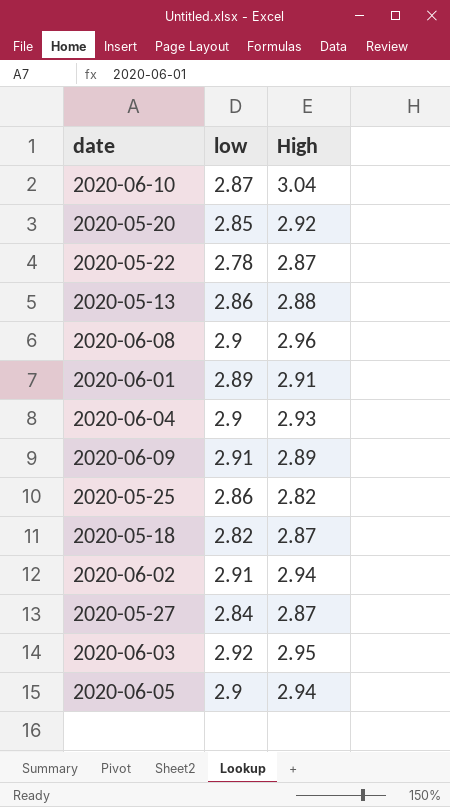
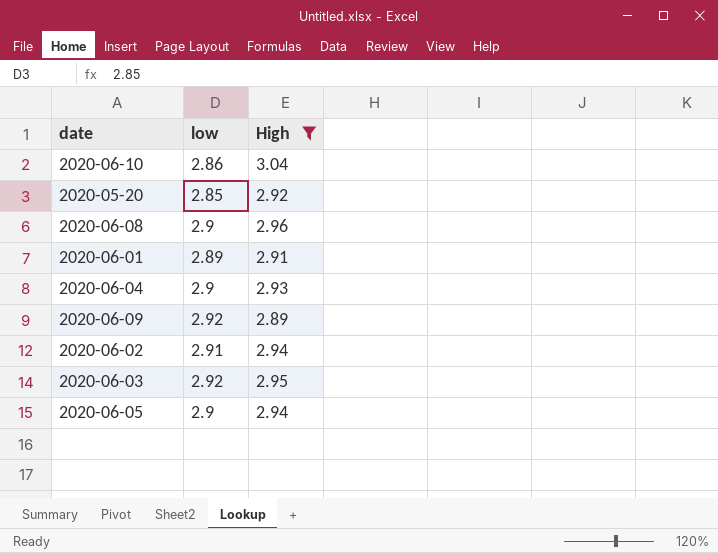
filter: none -> High >= 2.89
2020-06-10 | low: 2.87 -> 2.86
2020-06-09 | low: 2.91 -> 2.92

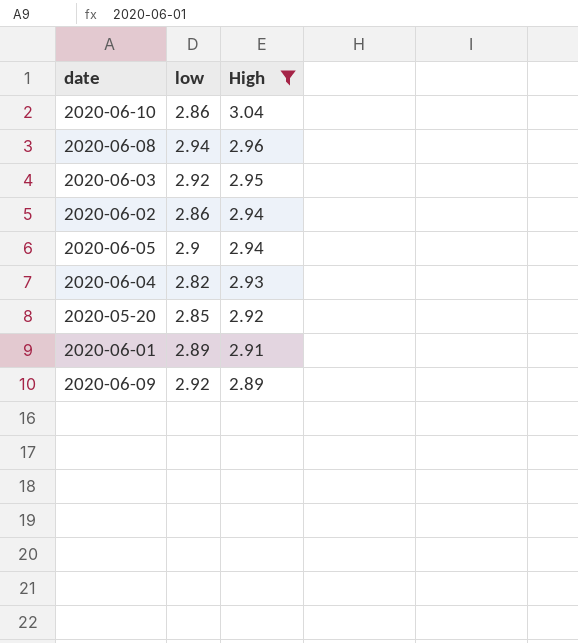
row order: none -> High descending
2020-06-08 | low: 2.9 -> 2.94
2020-06-02 | low: 2.91 -> 2.86
2020-06-04 | low: 2.9 -> 2.82

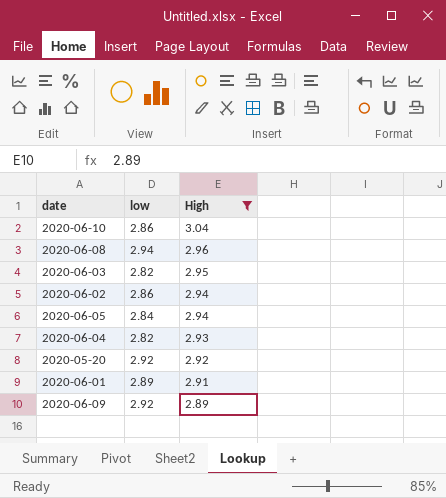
2020-06-03 | low: 2.92 -> 2.82
2020-06-05 | low: 2.9 -> 2.84
2020-05-20 | low: 2.85 -> 2.92

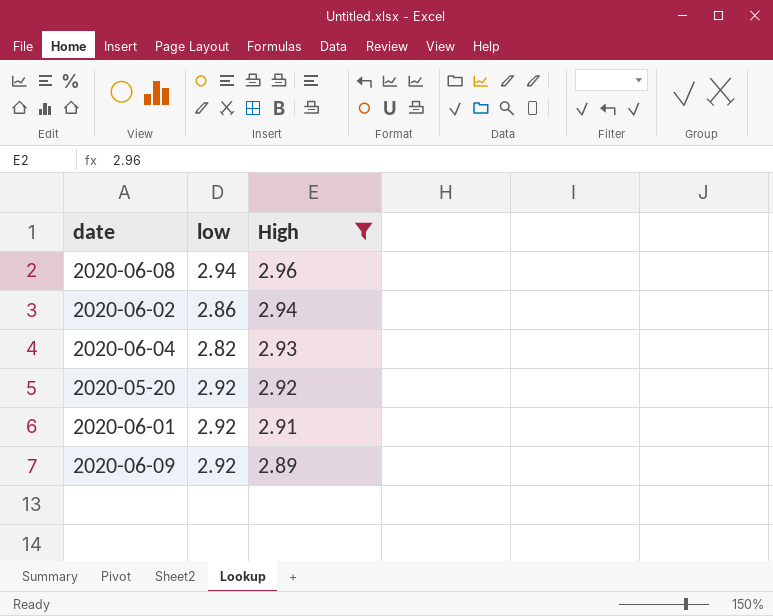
row 2020-06-10: 2.86 | 3.04 -> none
row 2020-06-03: 2.82 | 2.95 -> none
row 2020-06-05: 2.84 | 2.94 -> none
2020-06-01 | low: 2.89 -> 2.92

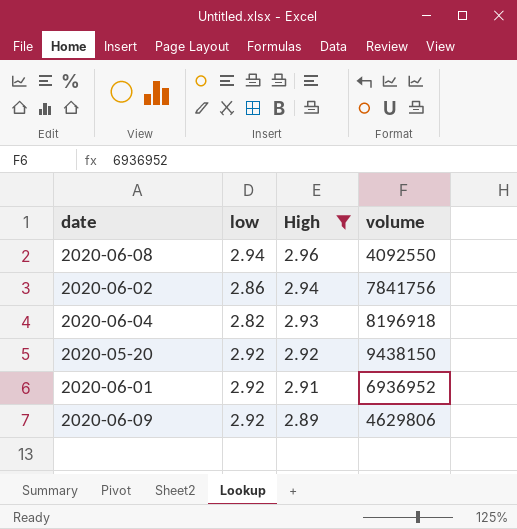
column volume | position: none -> 4

